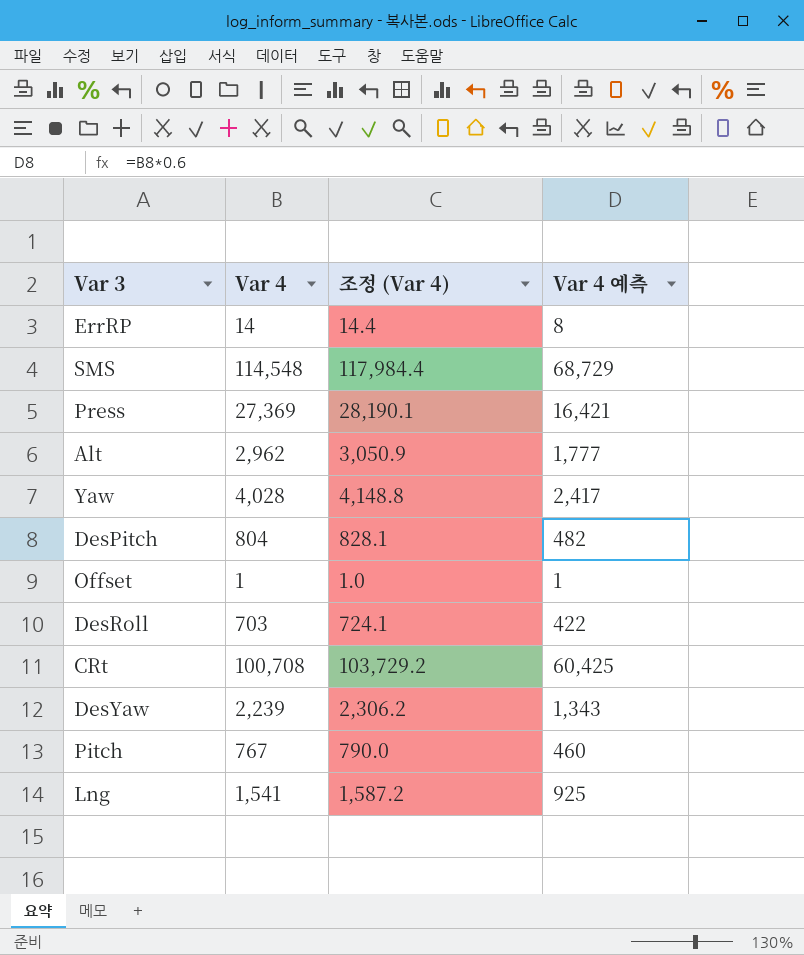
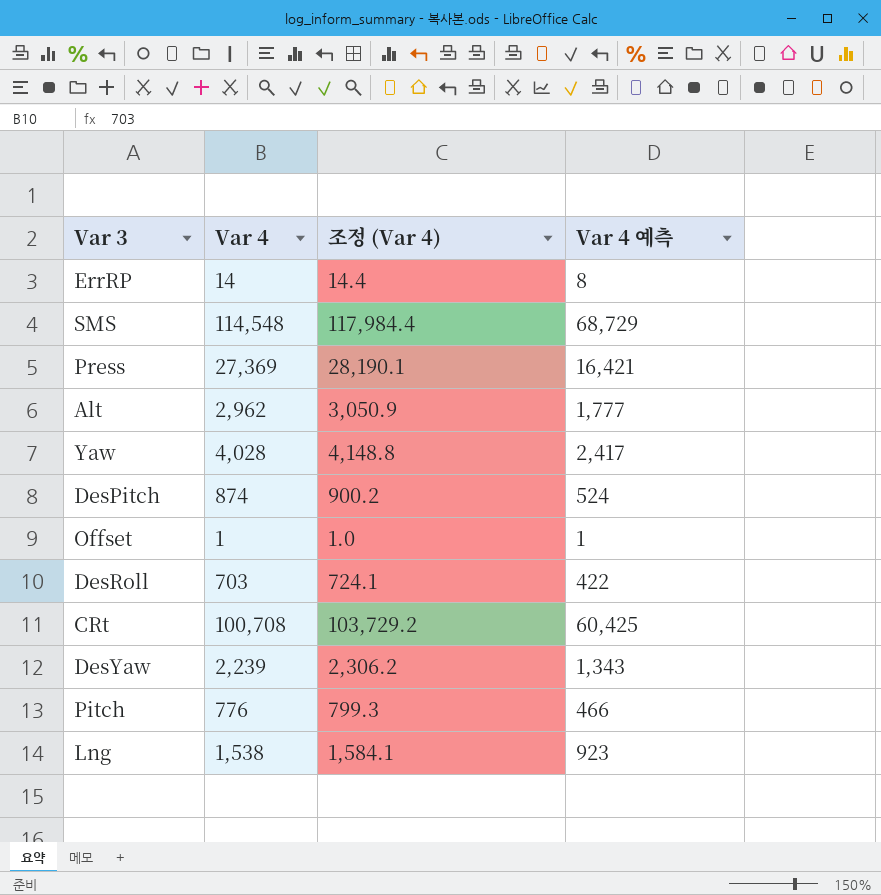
DesPitch | Var 4: 804 -> 874
DesPitch | 조정 (Var 4): 828.1 -> 900.2
DesPitch | Var 4 예측: 482 -> 524
Pitch | Var 4: 767 -> 776
Pitch | 조정 (Var 4): 790.0 -> 799.3
Pitch | Var 4 예측: 460 -> 466
Lng | Var 4: 1,541 -> 1,538
Lng | 조정 (Var 4): 1,587.2 -> 1,584.1
Lng | Var 4 예측: 925 -> 923

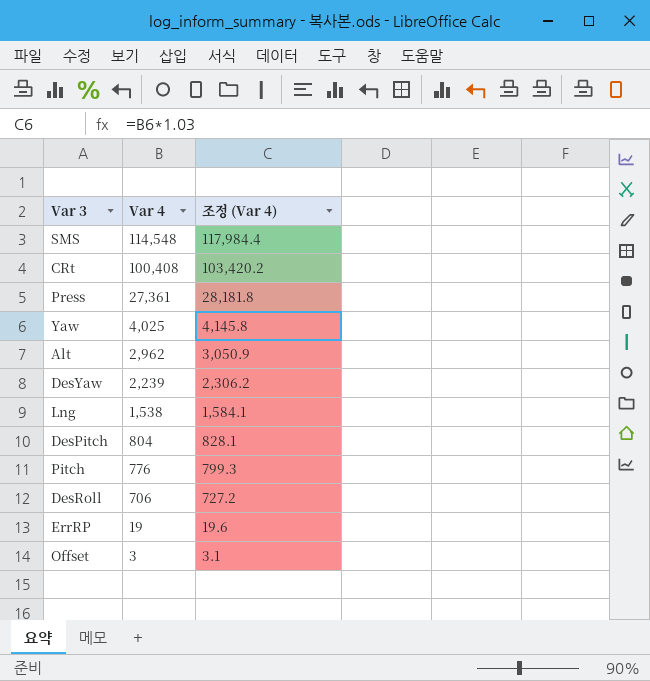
row order: none -> Var 4 descending
column Var 4 예측 | formula: [Var 4] * 0.6 -> none
CRt | Var 4: 100,708 -> 100,408
CRt | 조정 (Var 4): 103,729.2 -> 103,420.2
Press | Var 4: 27,369 -> 27,361
Press | 조정 (Var 4): 28,190.1 -> 28,181.8
Yaw | Var 4: 4,028 -> 4,025
Yaw | 조정 (Var 4): 4,148.8 -> 4,145.8
DesPitch | Var 4: 874 -> 804
DesPitch | 조정 (Var 4): 900.2 -> 828.1
DesRoll | Var 4: 703 -> 706
DesRoll | 조정 (Var 4): 724.1 -> 727.2
ErrRP | Var 4: 14 -> 19
ErrRP | 조정 (Var 4): 14.4 -> 19.6
Offset | Var 4: 1 -> 3
Offset | 조정 (Var 4): 1.0 -> 3.1

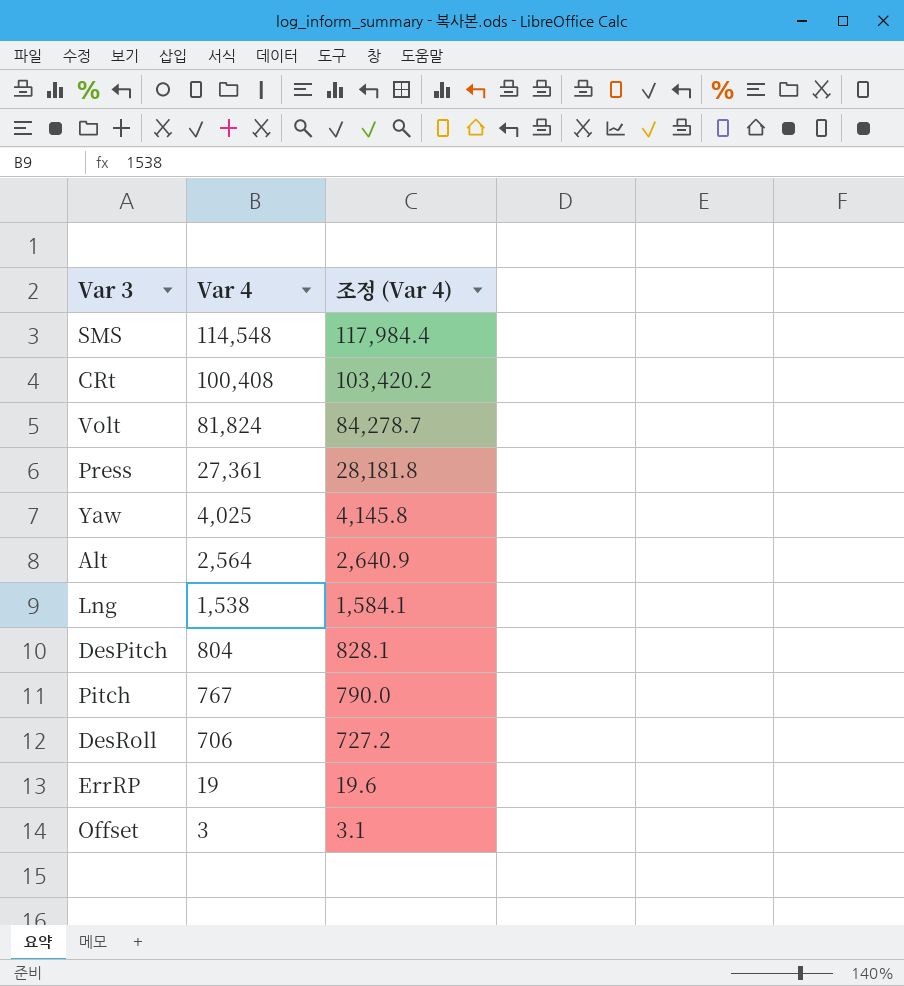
row DesYaw: 2,239 | 2,306.2 -> none
row Volt: none -> 81,824 | 84,278.7
Alt | Var 4: 2,962 -> 2,564
Alt | 조정 (Var 4): 3,050.9 -> 2,640.9
Pitch | Var 4: 776 -> 767
Pitch | 조정 (Var 4): 799.3 -> 790.0

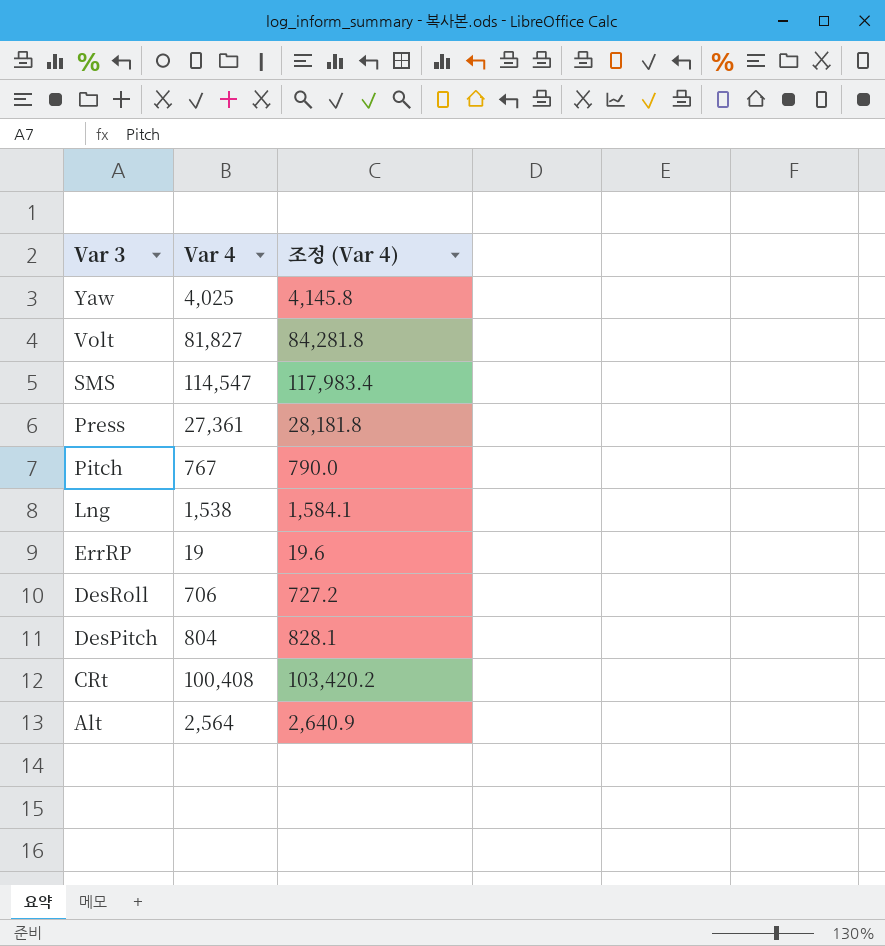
row order: Var 4 descending -> Var 3 descending
row Offset: 3 | 3.1 -> none
Volt | Var 4: 81,824 -> 81,827
Volt | 조정 (Var 4): 84,278.7 -> 84,281.8
SMS | Var 4: 114,548 -> 114,547
SMS | 조정 (Var 4): 117,984.4 -> 117,983.4

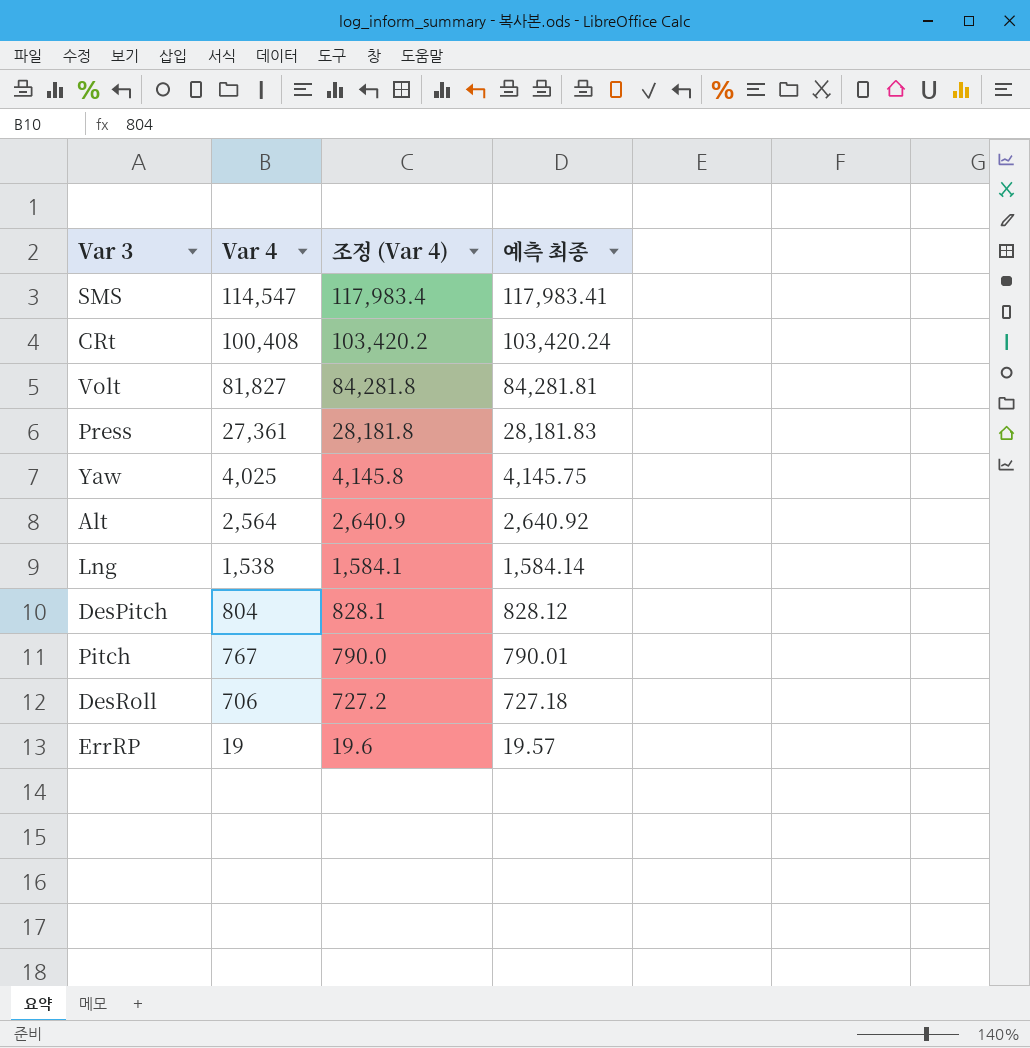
row order: Var 3 descending -> Var 4 descending
column 예측 최종 | formula: none -> [Var 4] * 1.03

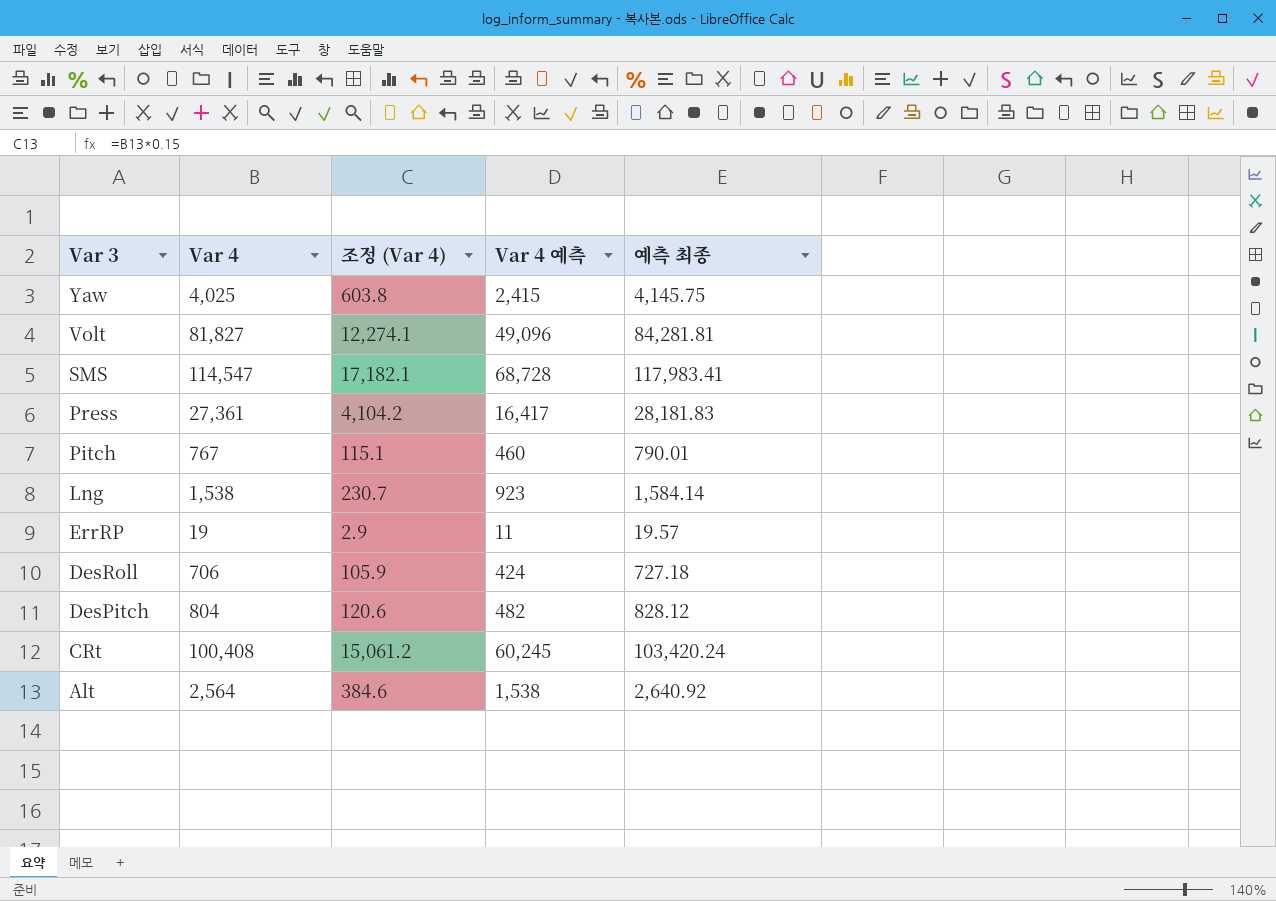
row order: Var 4 descending -> Var 3 descending
column 조정 (Var 4) | formula: [Var 4] * 1.03 -> [Var 4] * 0.15
column Var 4 예측 | formula: none -> [Var 4] * 0.6

